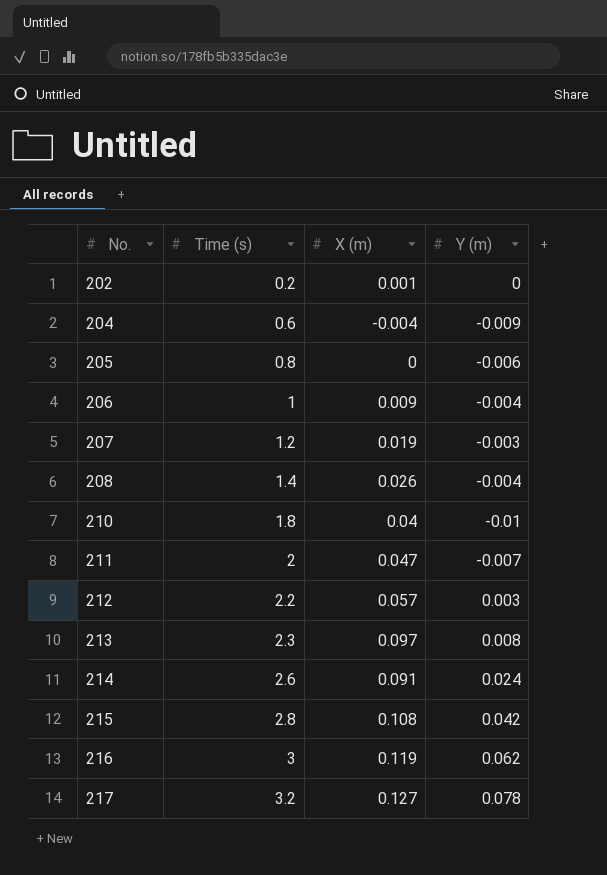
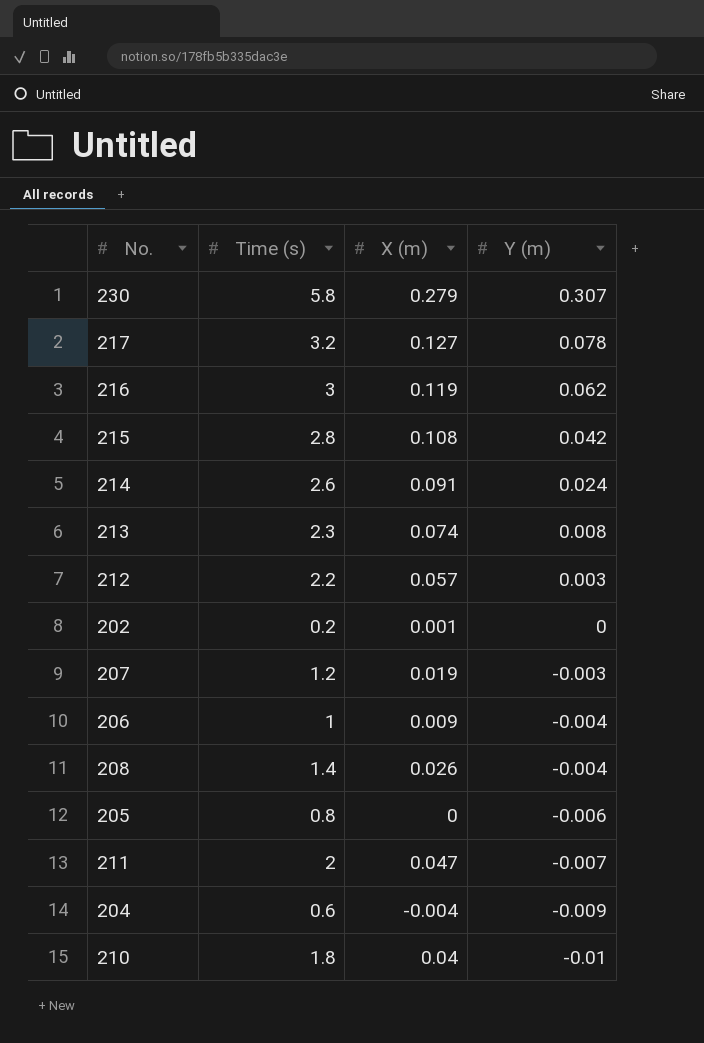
row order: No. ascending -> Y (m) descending
row 230: none -> 5.8 | 0.279 | 0.307
213 | X (m): 0.097 -> 0.074

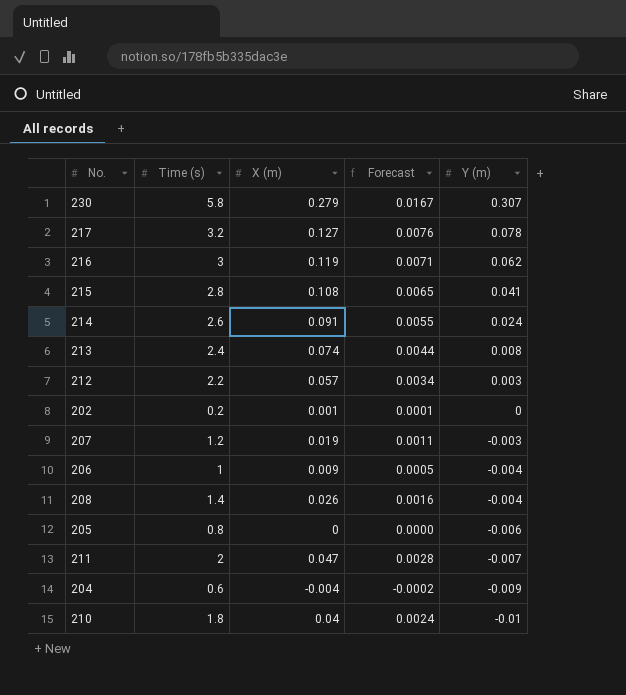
column Forecast | formula: none -> [X (m)] * 0.06
215 | Y (m): 0.042 -> 0.041
213 | Time (s): 2.3 -> 2.4

